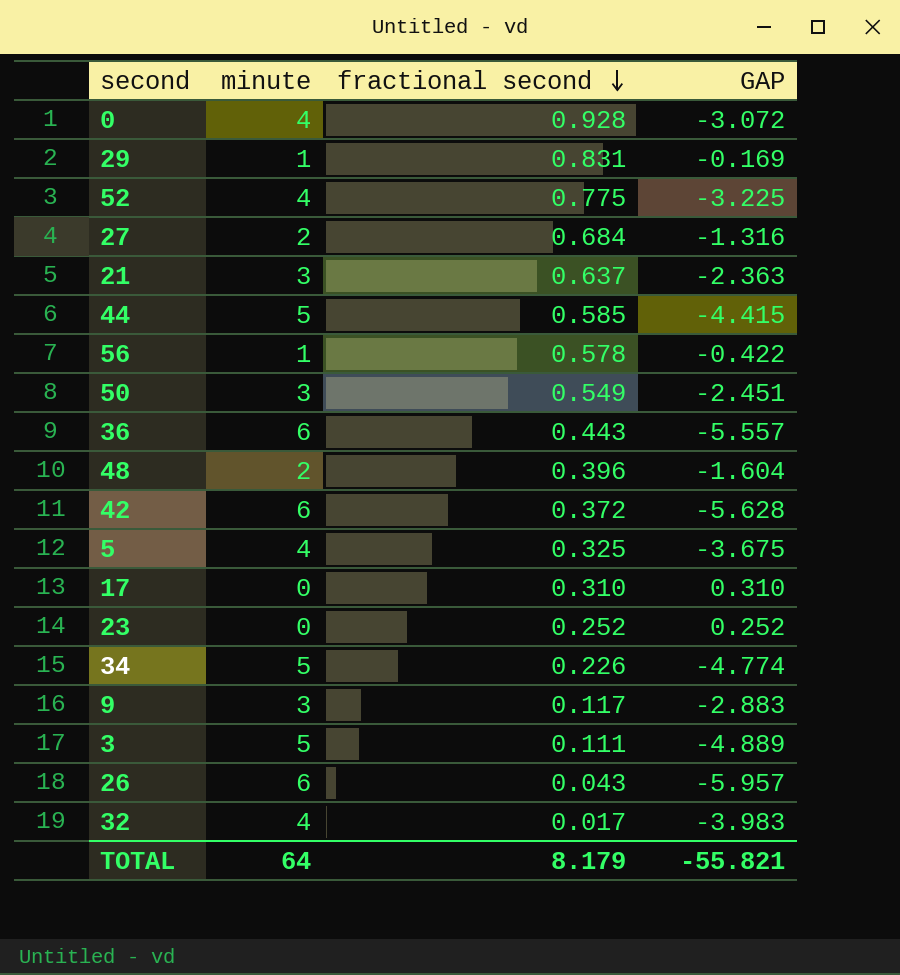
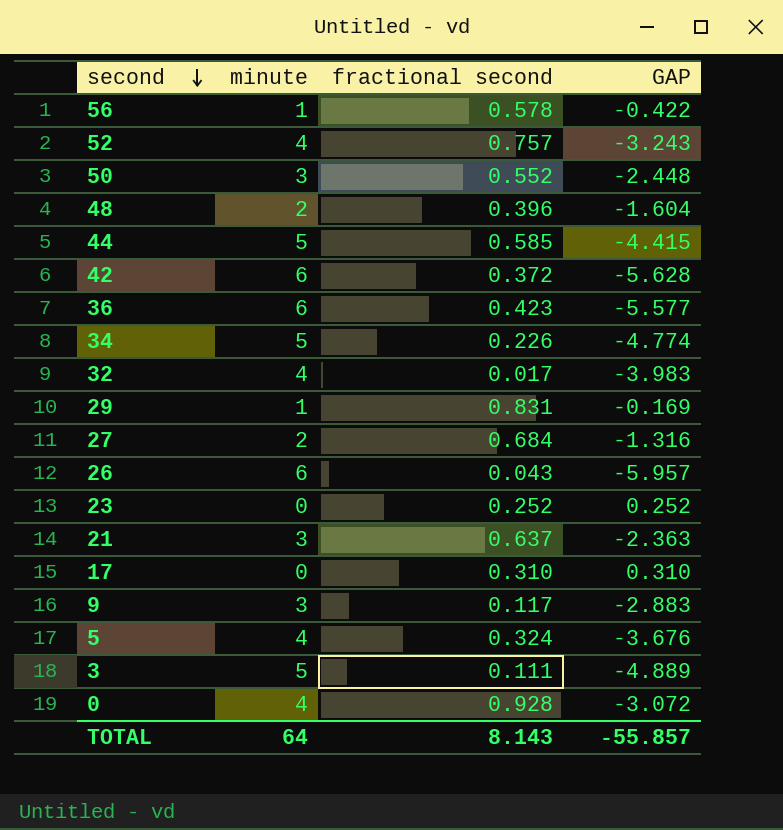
row order: fractional second descending -> second descending
52 | fractional second: 0.775 -> 0.757
52 | GAP: -3.225 -> -3.243
50 | fractional second: 0.549 -> 0.552
50 | GAP: -2.451 -> -2.448
36 | fractional second: 0.443 -> 0.423
36 | GAP: -5.557 -> -5.577
5 | fractional second: 0.325 -> 0.324
5 | GAP: -3.675 -> -3.676
TOTAL | fractional second: 8.179 -> 8.143
TOTAL | GAP: -55.821 -> -55.857

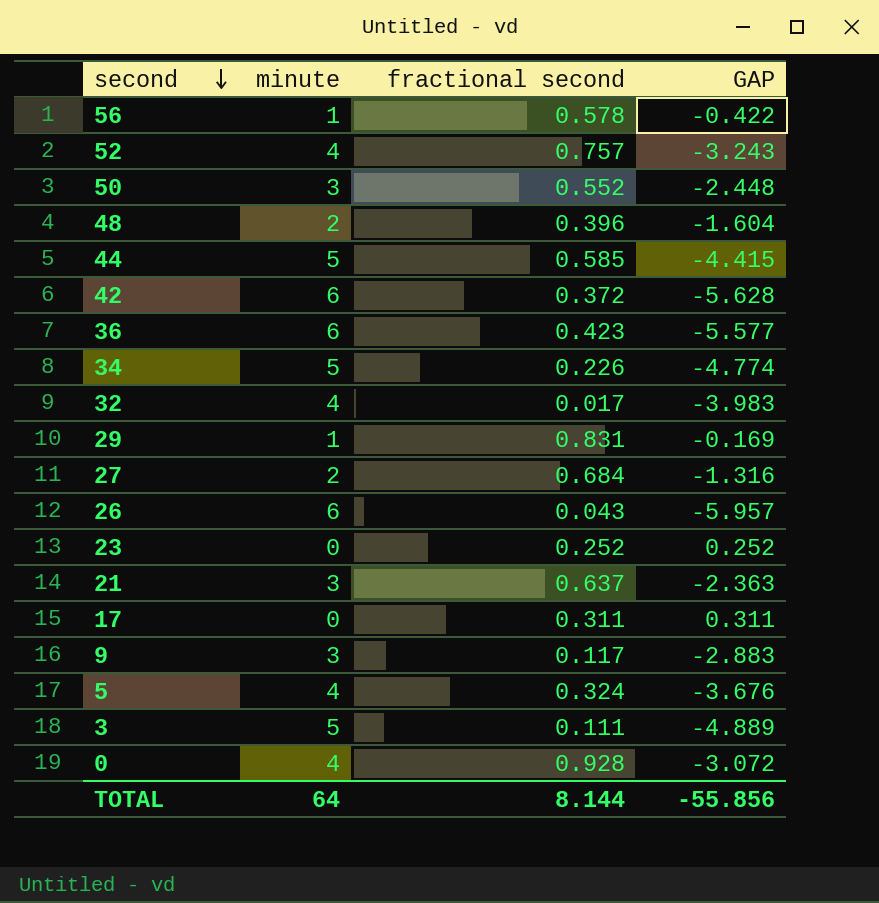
17 | fractional second: 0.310 -> 0.311
17 | GAP: 0.310 -> 0.311
TOTAL | fractional second: 8.143 -> 8.144
TOTAL | GAP: -55.857 -> -55.856

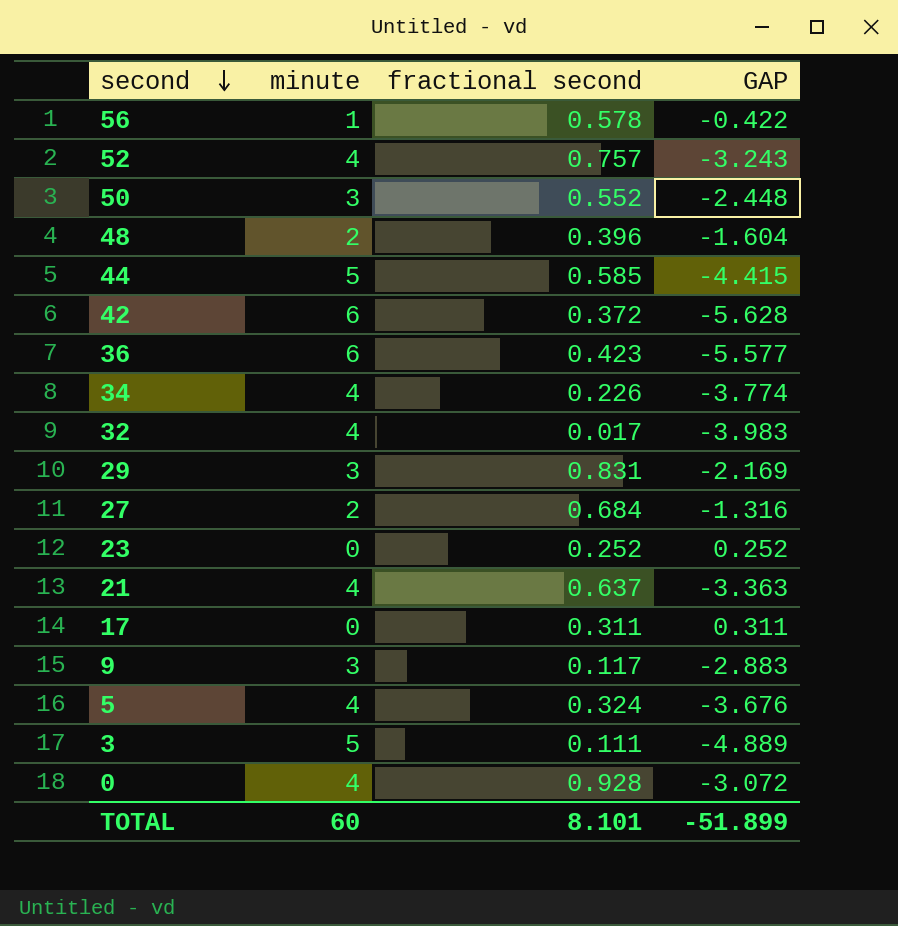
row 26: 6 | 0.043 | -5.957 -> none
34 | minute: 5 -> 4
34 | GAP: -4.774 -> -3.774
29 | minute: 1 -> 3
29 | GAP: -0.169 -> -2.169
21 | minute: 3 -> 4
21 | GAP: -2.363 -> -3.363
TOTAL | minute: 64 -> 60
TOTAL | fractional second: 8.144 -> 8.101
TOTAL | GAP: -55.856 -> -51.899

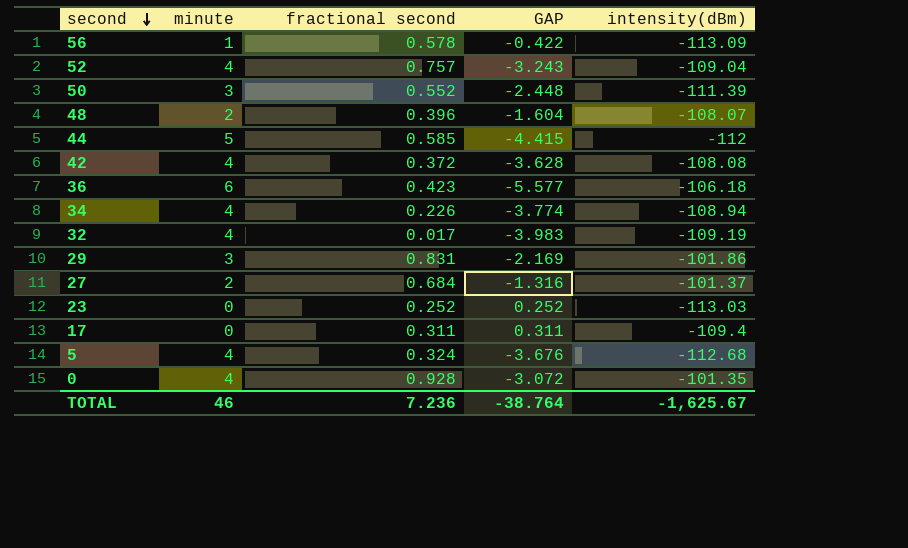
column intensity(dBm) | position: none -> 5
row 21: 4 | 0.637 | -3.363 -> none
row 9: 3 | 0.117 | -2.883 -> none
row 3: 5 | 0.111 | -4.889 -> none
42 | minute: 6 -> 4
42 | GAP: -5.628 -> -3.628
TOTAL | minute: 60 -> 46
TOTAL | fractional second: 8.101 -> 7.236
TOTAL | GAP: -51.899 -> -38.764

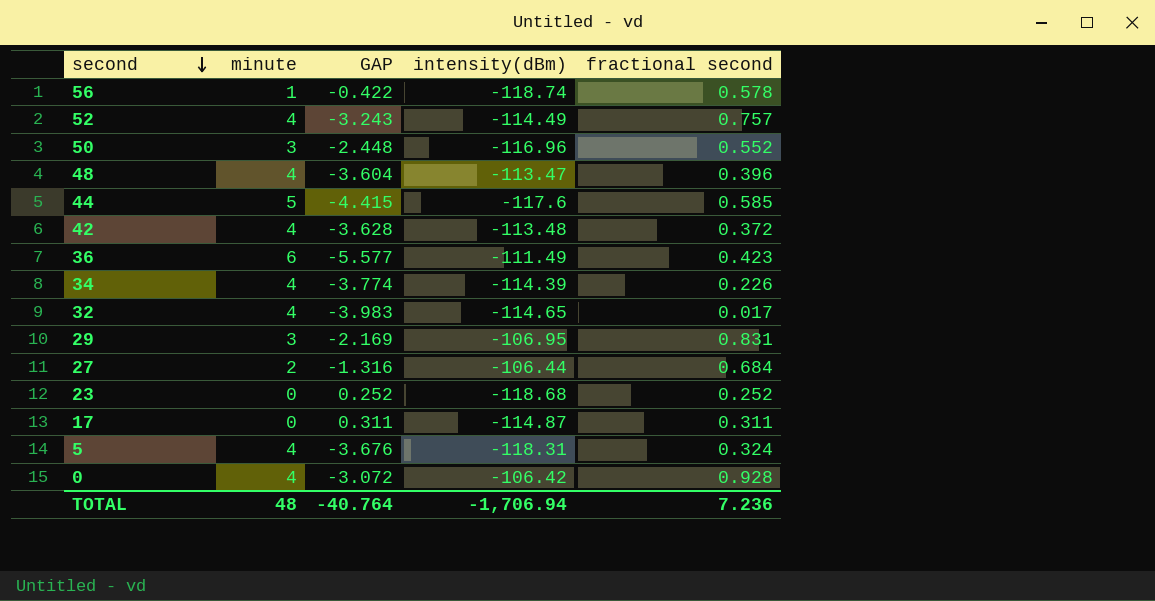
column fractional second | position: 3 -> 5
56 | intensity(dBm): -113.09 -> -118.74
52 | intensity(dBm): -109.04 -> -114.49
50 | intensity(dBm): -111.39 -> -116.96
48 | minute: 2 -> 4
48 | GAP: -1.604 -> -3.604
48 | intensity(dBm): -108.07 -> -113.47
44 | intensity(dBm): -112 -> -117.6
42 | intensity(dBm): -108.08 -> -113.48
36 | intensity(dBm): -106.18 -> -111.49
34 | intensity(dBm): -108.94 -> -114.39
32 | intensity(dBm): -109.19 -> -114.65
29 | intensity(dBm): -101.86 -> -106.95
27 | intensity(dBm): -101.37 -> -106.44
23 | intensity(dBm): -113.03 -> -118.68
17 | intensity(dBm): -109.4 -> -114.87
5 | intensity(dBm): -112.68 -> -118.31
0 | intensity(dBm): -101.35 -> -106.42
TOTAL | minute: 46 -> 48
TOTAL | GAP: -38.764 -> -40.764
TOTAL | intensity(dBm): -1,625.67 -> -1,706.94

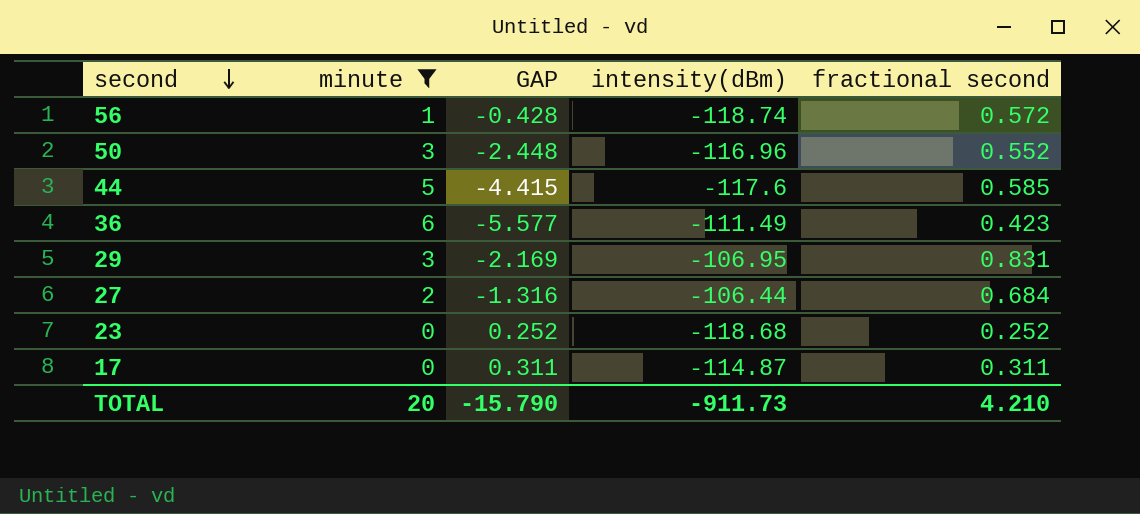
filter: none -> minute != 4
56 | GAP: -0.422 -> -0.428
56 | fractional second: 0.578 -> 0.572
TOTAL | minute: 48 -> 20
TOTAL | GAP: -40.764 -> -15.790
TOTAL | intensity(dBm): -1,706.94 -> -911.73
TOTAL | fractional second: 7.236 -> 4.210

